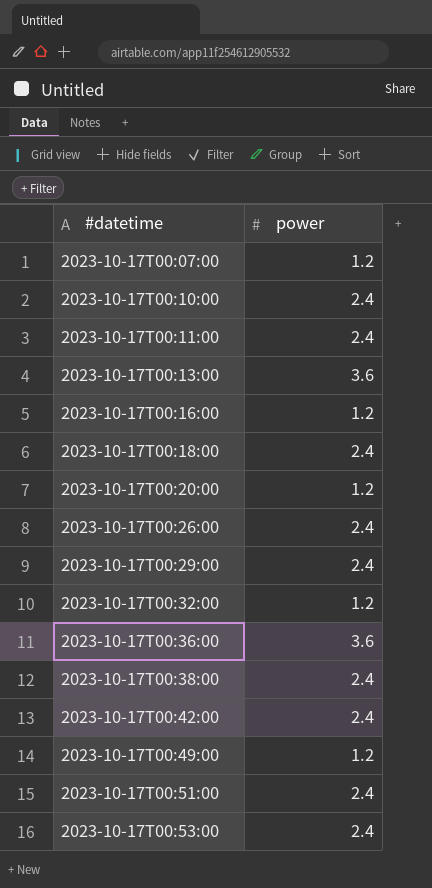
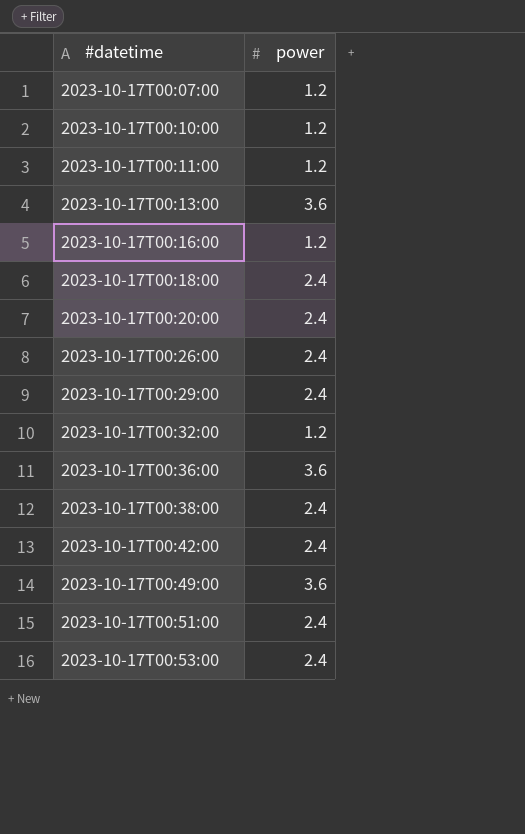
2023-10-17T00:10:00 | power: 2.4 -> 1.2
2023-10-17T00:11:00 | power: 2.4 -> 1.2
2023-10-17T00:20:00 | power: 1.2 -> 2.4
2023-10-17T00:49:00 | power: 1.2 -> 3.6

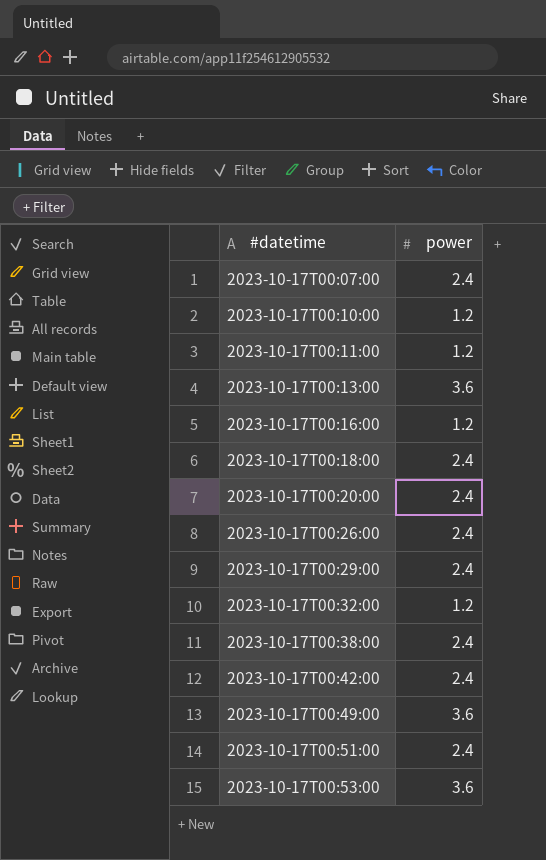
row 2023-10-17T00:36:00: 3.6 -> none
2023-10-17T00:07:00 | power: 1.2 -> 2.4
2023-10-17T00:53:00 | power: 2.4 -> 3.6

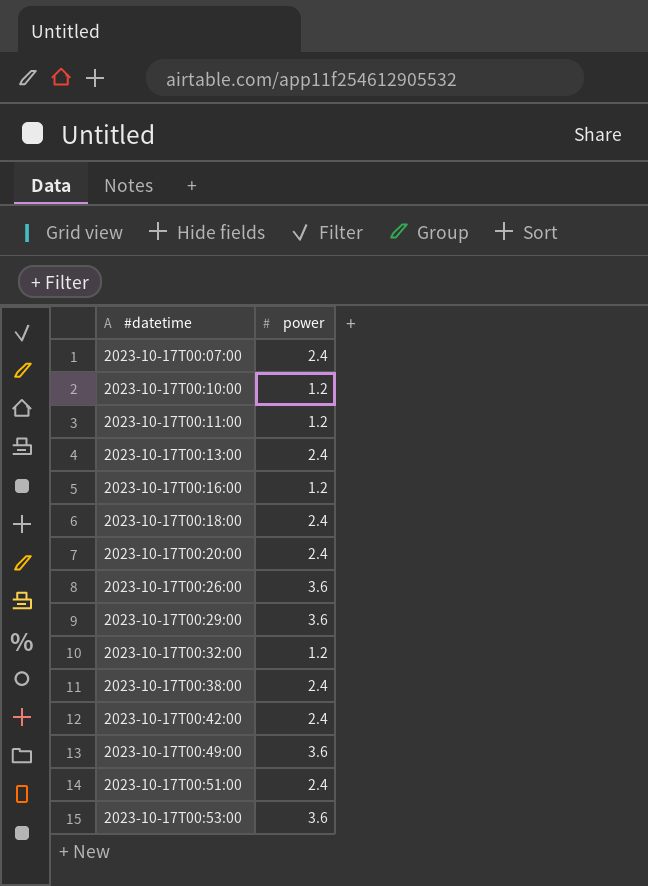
2023-10-17T00:13:00 | power: 3.6 -> 2.4
2023-10-17T00:26:00 | power: 2.4 -> 3.6
2023-10-17T00:29:00 | power: 2.4 -> 3.6

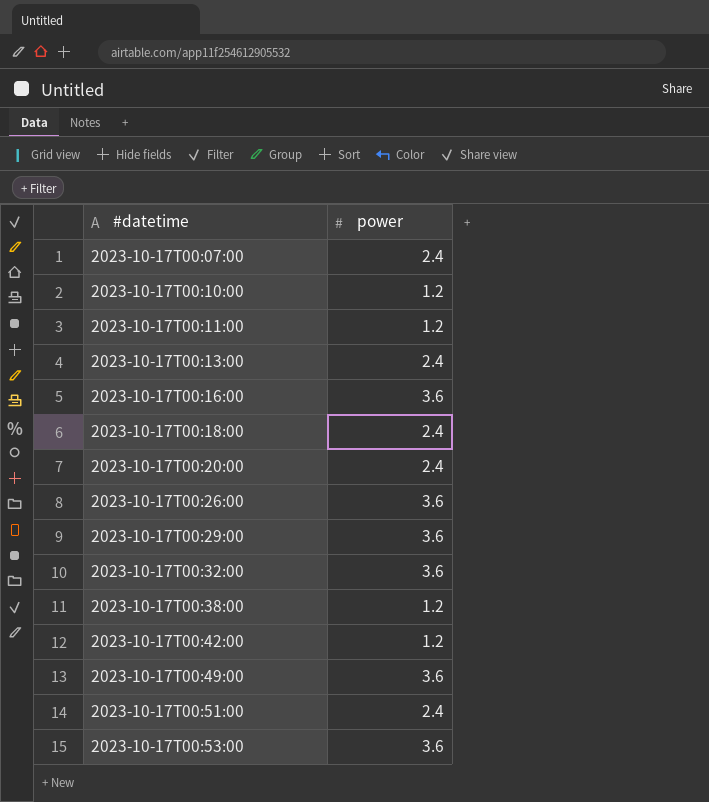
2023-10-17T00:16:00 | power: 1.2 -> 3.6
2023-10-17T00:32:00 | power: 1.2 -> 3.6
2023-10-17T00:38:00 | power: 2.4 -> 1.2
2023-10-17T00:42:00 | power: 2.4 -> 1.2

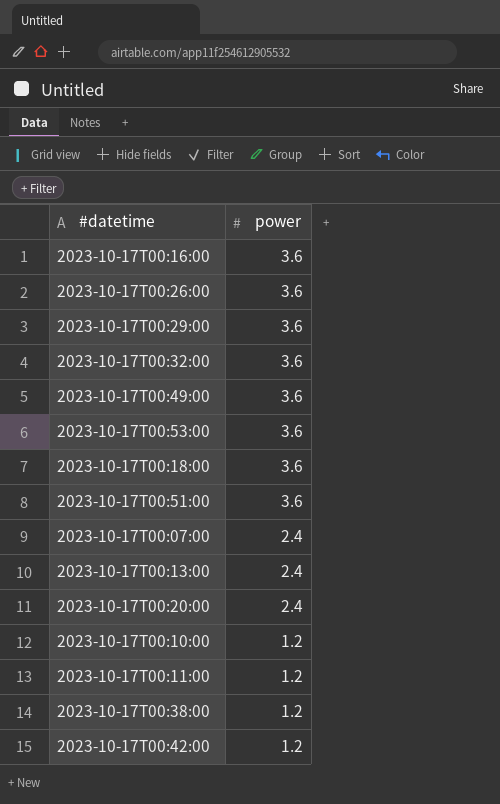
row order: #datetime ascending -> power descending
2023-10-17T00:18:00 | power: 2.4 -> 3.6
2023-10-17T00:51:00 | power: 2.4 -> 3.6

